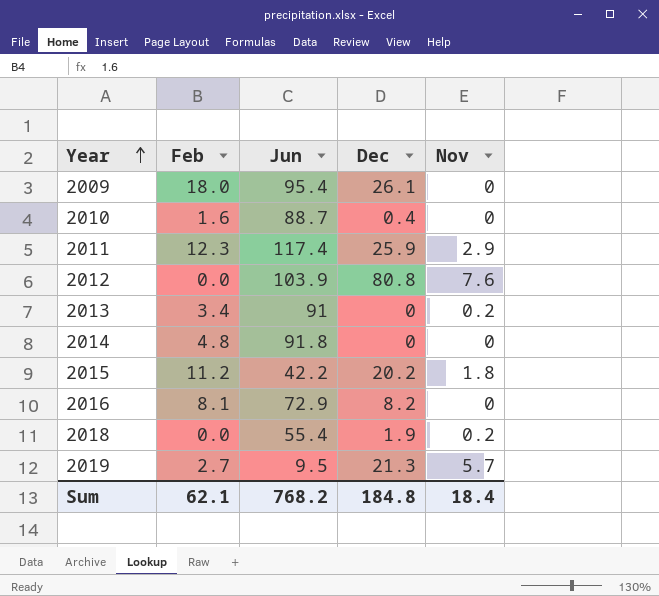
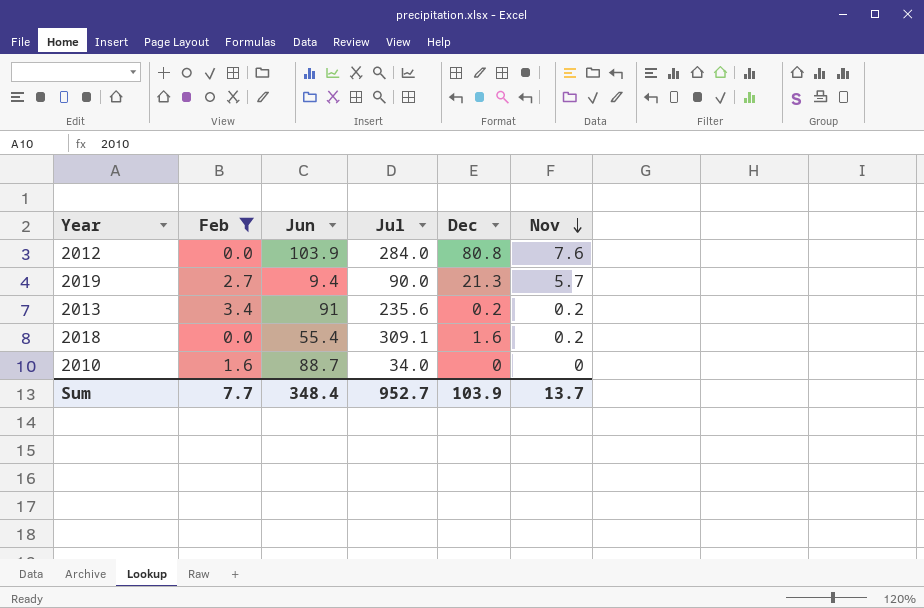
filter: none -> Feb <= 3.4
row order: Year ascending -> Nov descending
column Jul | position: none -> 4
2019 | Jun: 9.5 -> 9.4
2013 | Dec: 0 -> 0.2
2018 | Dec: 1.9 -> 1.6
2010 | Dec: 0.4 -> 0
Sum | Feb: 62.1 -> 7.7
Sum | Jun: 768.2 -> 348.4
Sum | Dec: 184.8 -> 103.9
Sum | Nov: 18.4 -> 13.7

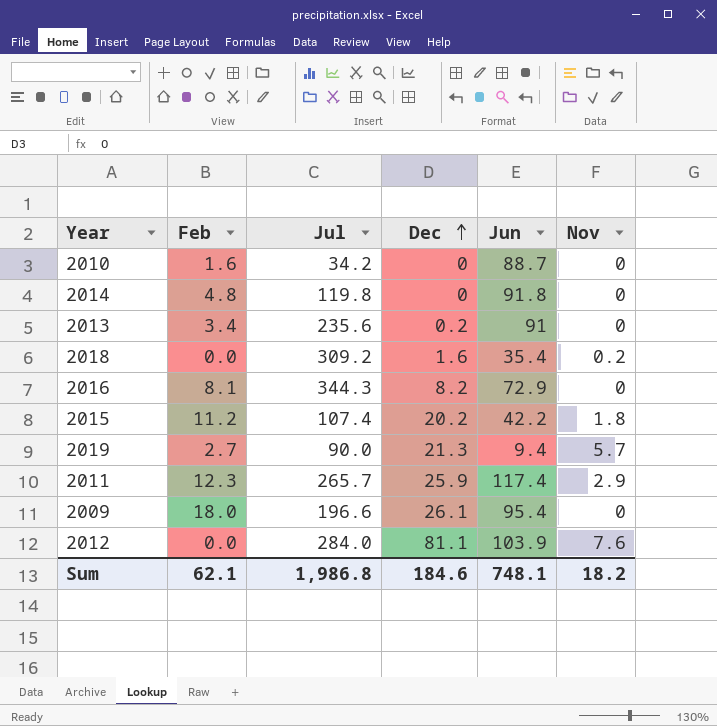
filter: Feb <= 3.4 -> none
row order: Nov descending -> Dec ascending
column Jun | position: 3 -> 5
2010 | Jul: 34.0 -> 34.2
2013 | Nov: 0.2 -> 0
2018 | Jul: 309.1 -> 309.2
2018 | Jun: 55.4 -> 35.4
2012 | Dec: 80.8 -> 81.1
Sum | Feb: 7.7 -> 62.1
Sum | Jul: 952.7 -> 1,986.8
Sum | Dec: 103.9 -> 184.6
Sum | Jun: 348.4 -> 748.1
Sum | Nov: 13.7 -> 18.2

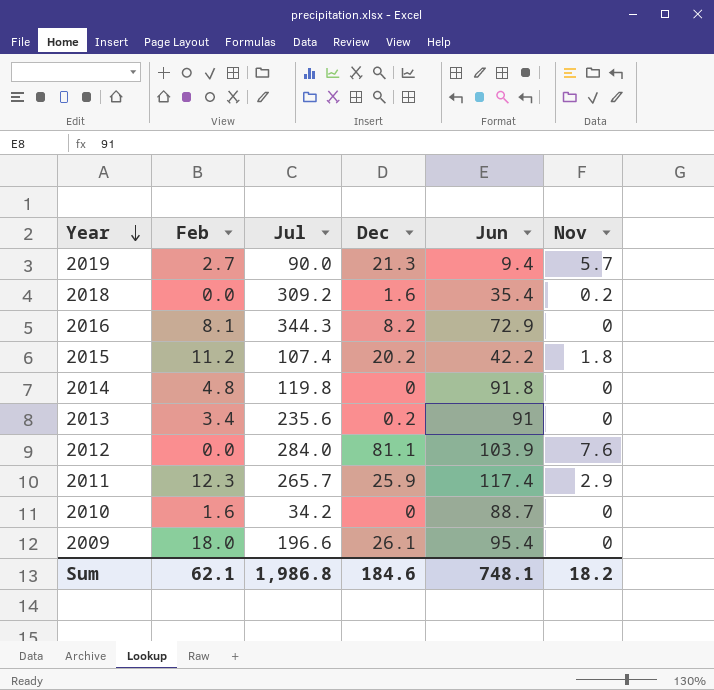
row order: Dec ascending -> Year descending

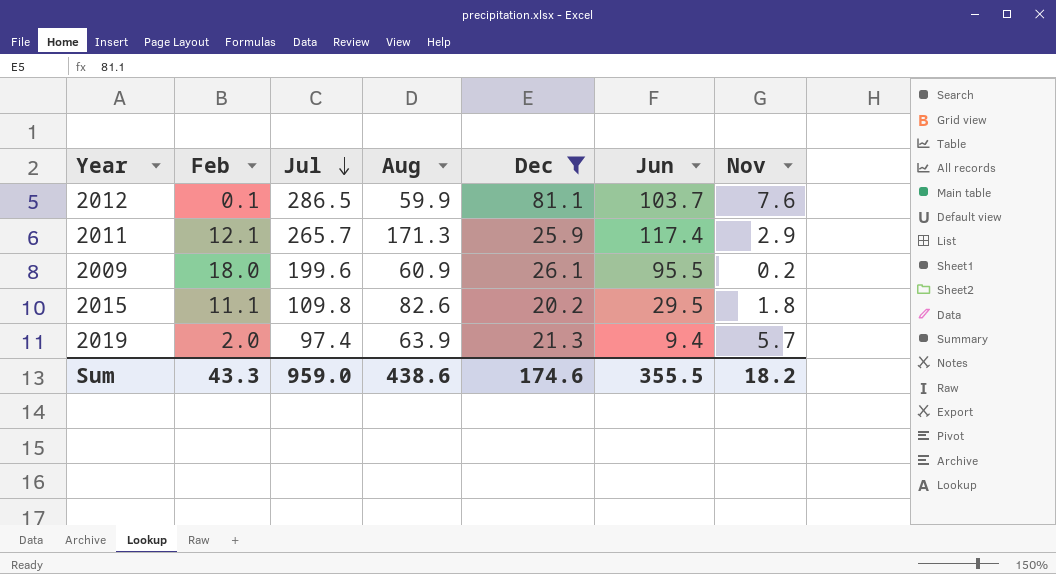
filter: none -> Dec >= 20.2
row order: Year descending -> Jul descending
column Aug | position: none -> 4
2012 | Feb: 0.0 -> 0.1
2012 | Jul: 284.0 -> 286.5
2012 | Jun: 103.9 -> 103.7
2011 | Feb: 12.3 -> 12.1
2009 | Jul: 196.6 -> 199.6
2009 | Jun: 95.4 -> 95.5
2009 | Nov: 0 -> 0.2
2015 | Feb: 11.2 -> 11.1
2015 | Jul: 107.4 -> 109.8
2015 | Jun: 42.2 -> 29.5
2019 | Feb: 2.7 -> 2.0
2019 | Jul: 90.0 -> 97.4
Sum | Feb: 62.1 -> 43.3
Sum | Jul: 1,986.8 -> 959.0
Sum | Dec: 184.6 -> 174.6
Sum | Jun: 748.1 -> 355.5

